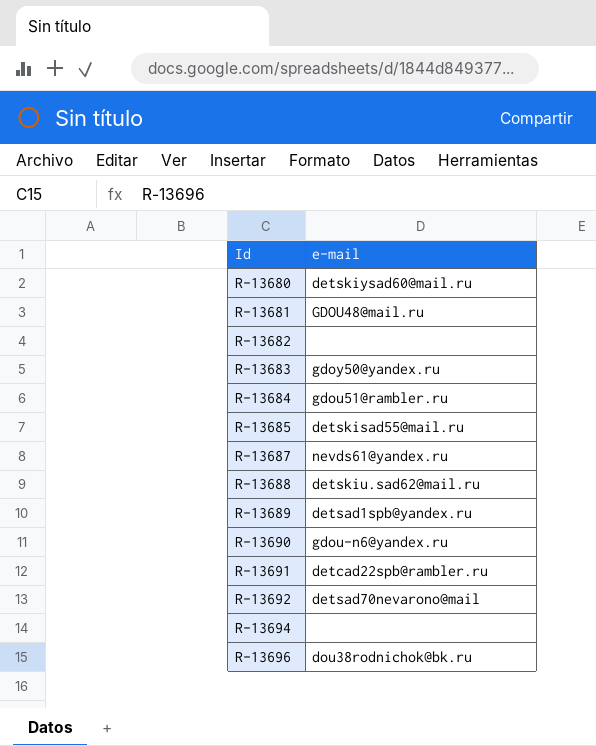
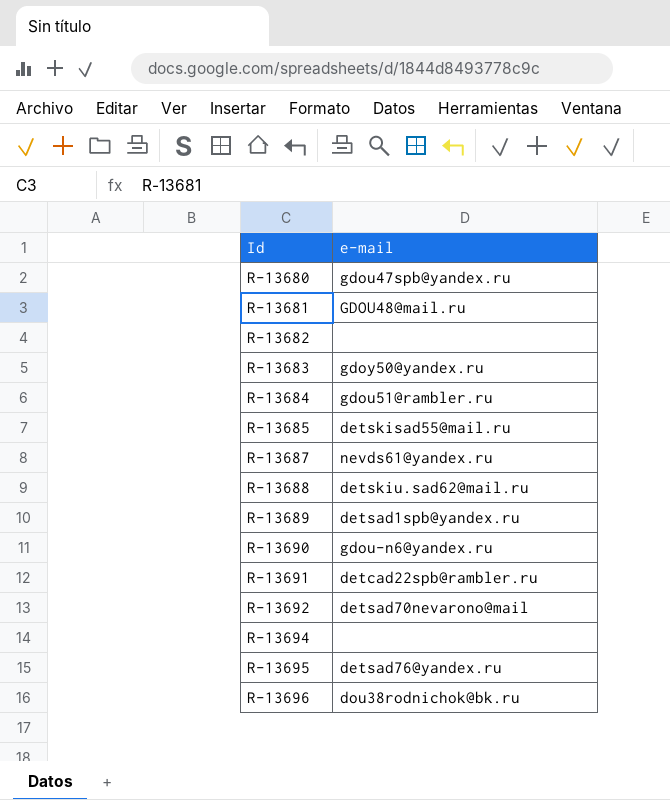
R-13680 | e-mail: detskiysad60@mail.ru -> gdou47spb@yandex.ru
row R-13695: none -> detsad76@yandex.ru

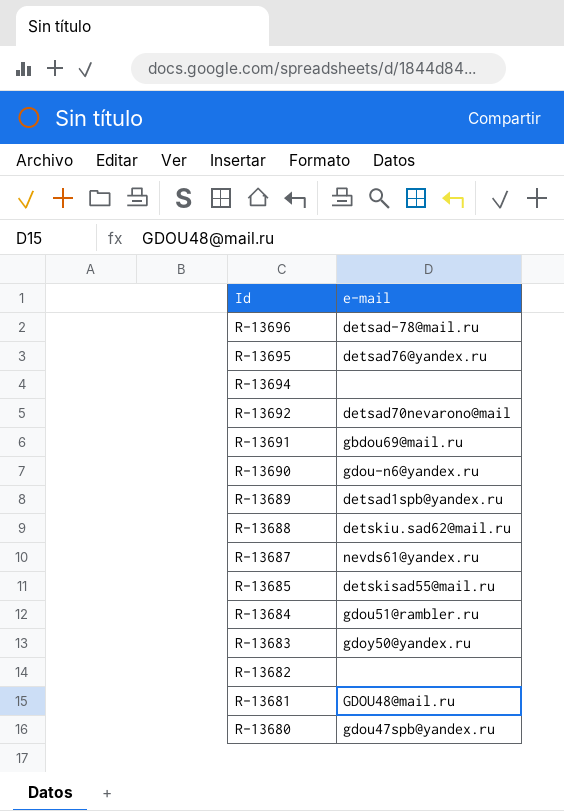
row order: Id ascending -> Id descending
R-13696 | e-mail: dou38rodnichok@bk.ru -> detsad-78@mail.ru
R-13691 | e-mail: detcad22spb@rambler.ru -> gbdou69@mail.ru

